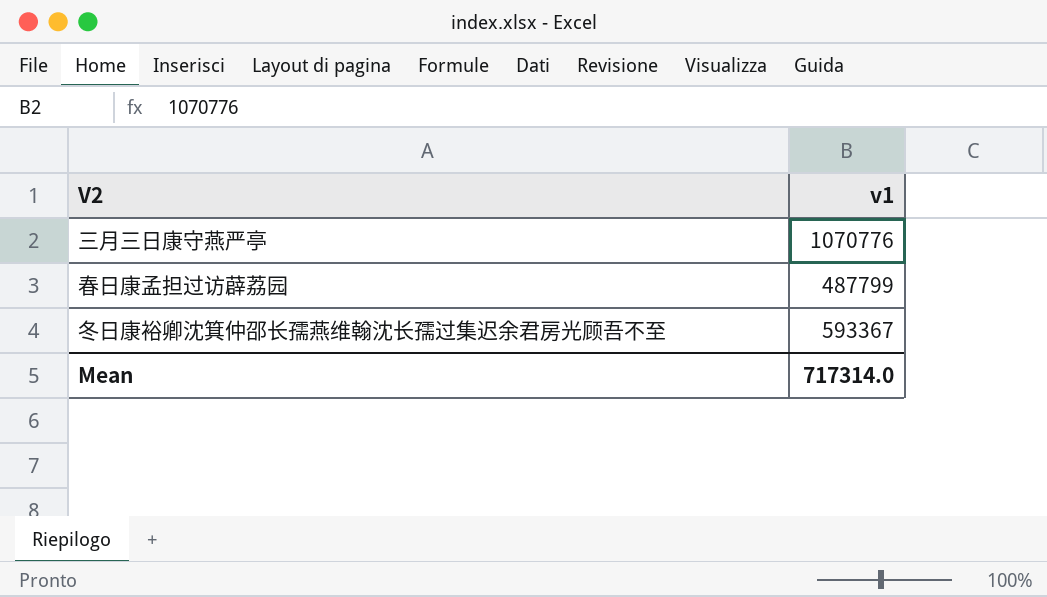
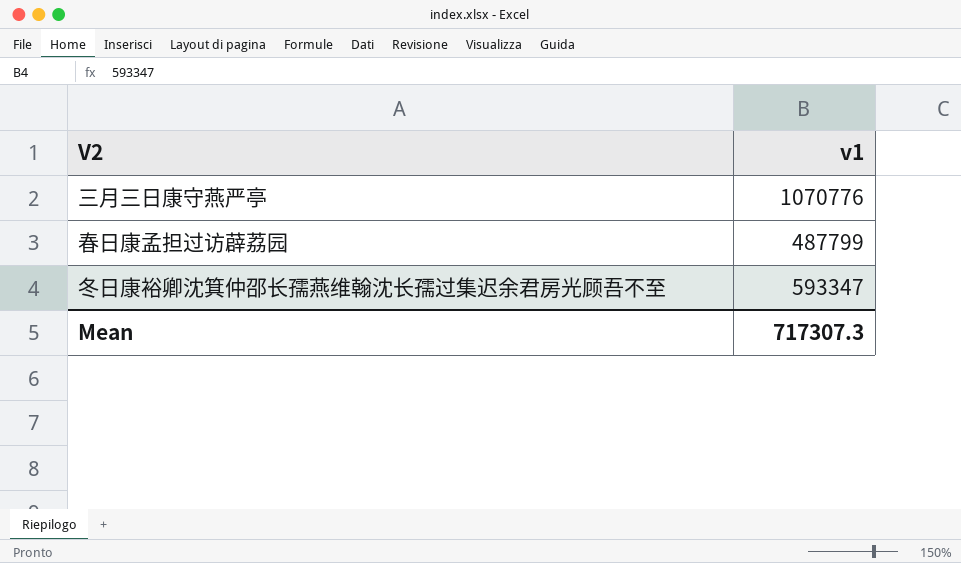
冬日康裕卿沈箕仲邵长孺燕维翰沈长孺过集迟余君房光顾吾不至 | v1: 593367 -> 593347
Mean | v1: 717314.0 -> 717307.3

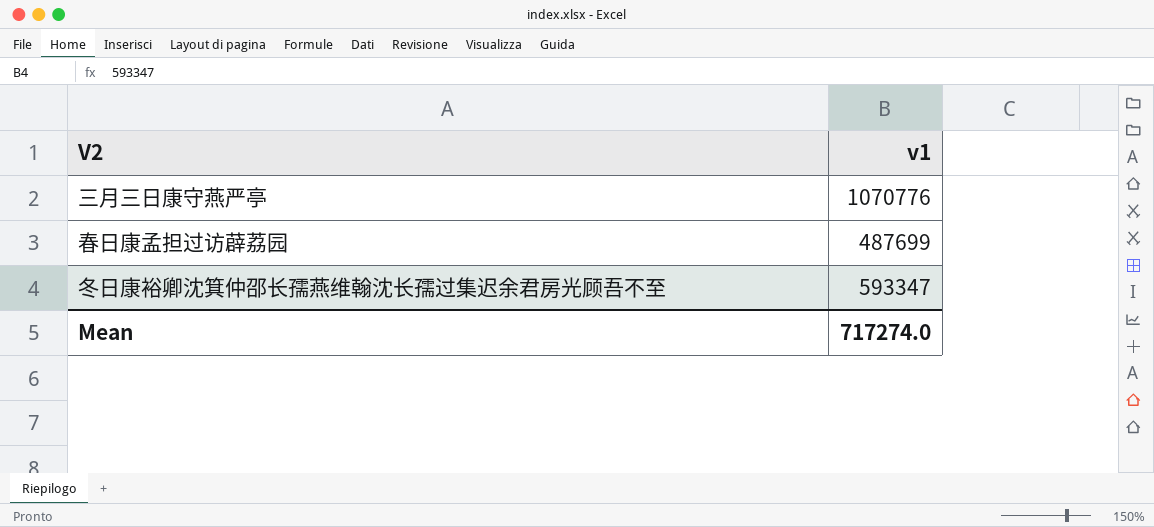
春日康孟担过访薜荔园 | v1: 487799 -> 487699
Mean | v1: 717307.3 -> 717274.0

